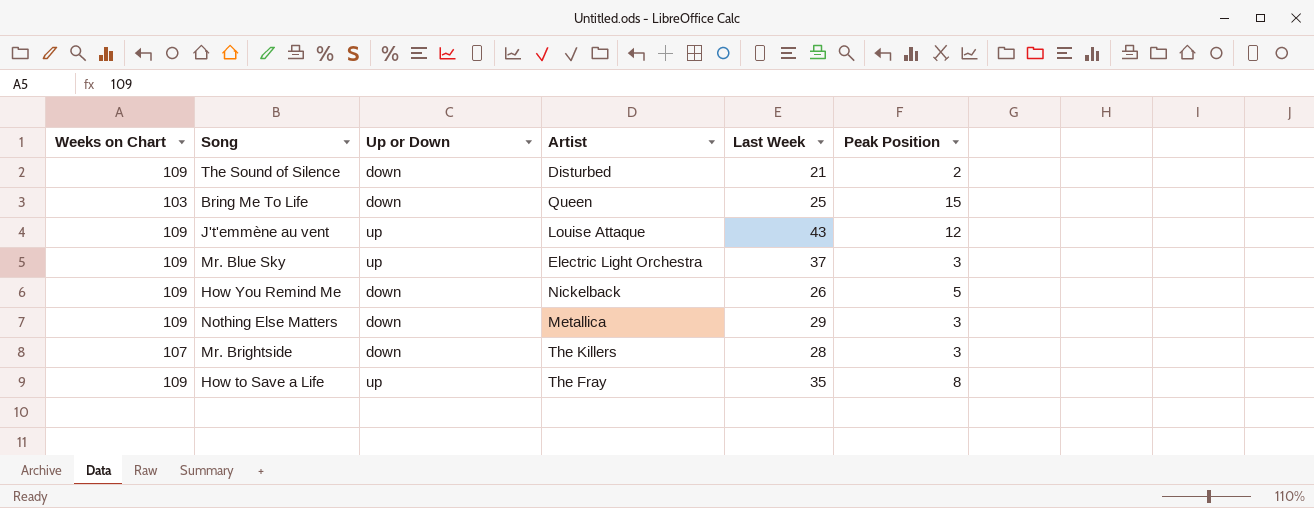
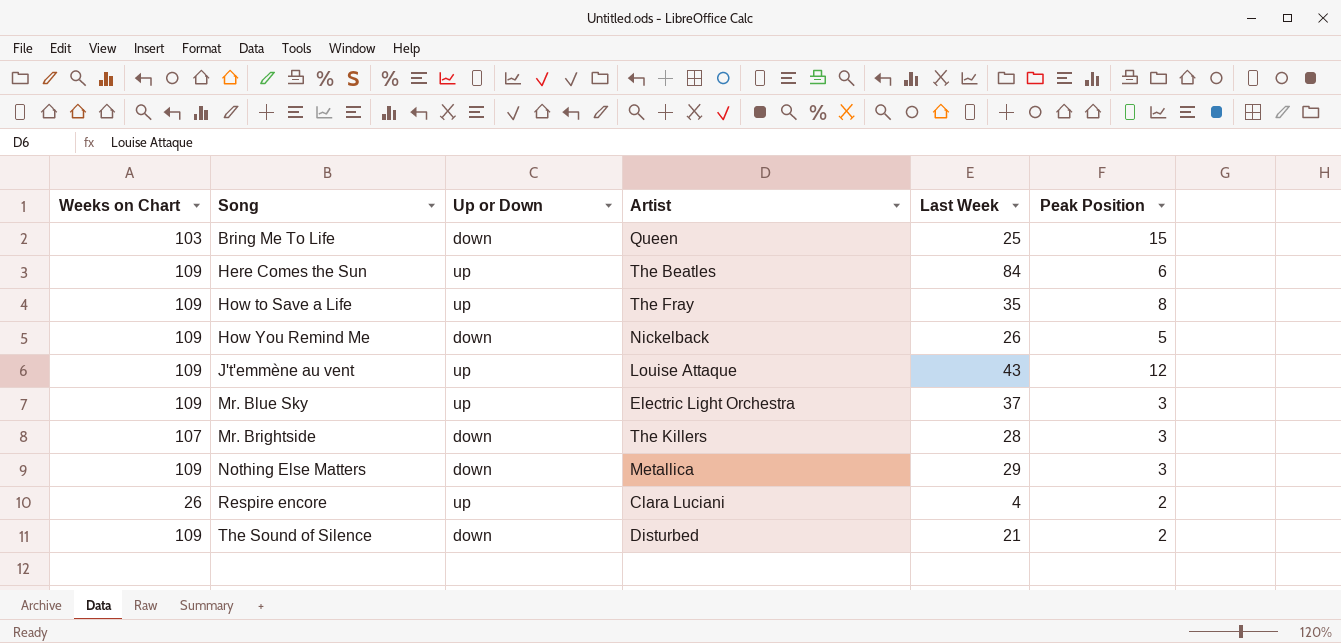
row order: none -> Song ascending
row Here Comes the Sun: none -> 109 | up | The Beatles | 84 | 6
row Respire encore: none -> 26 | up | Clara Luciani | 4 | 2

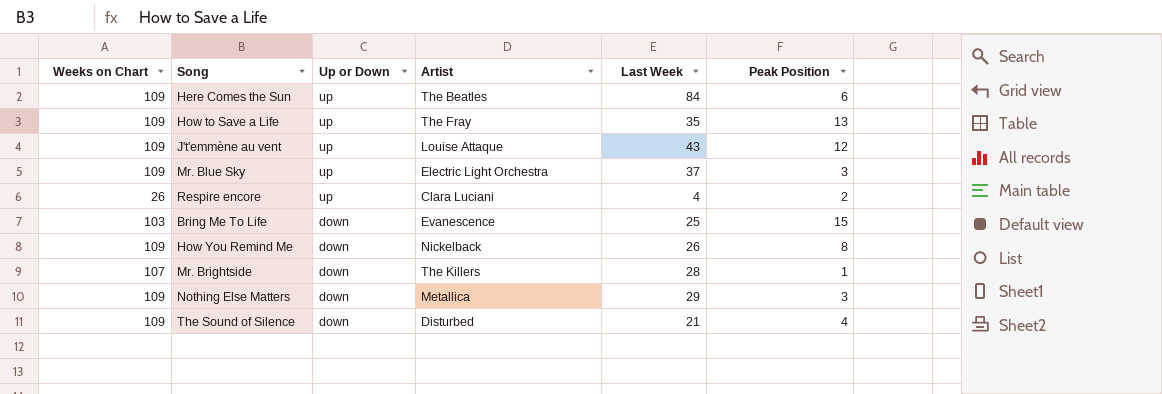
row order: Song ascending -> Up or Down descending
How to Save a Life | Peak Position: 8 -> 13
Bring Me To Life | Artist: Queen -> Evanescence
How You Remind Me | Peak Position: 5 -> 8
Mr. Brightside | Peak Position: 3 -> 1
The Sound of Silence | Peak Position: 2 -> 4

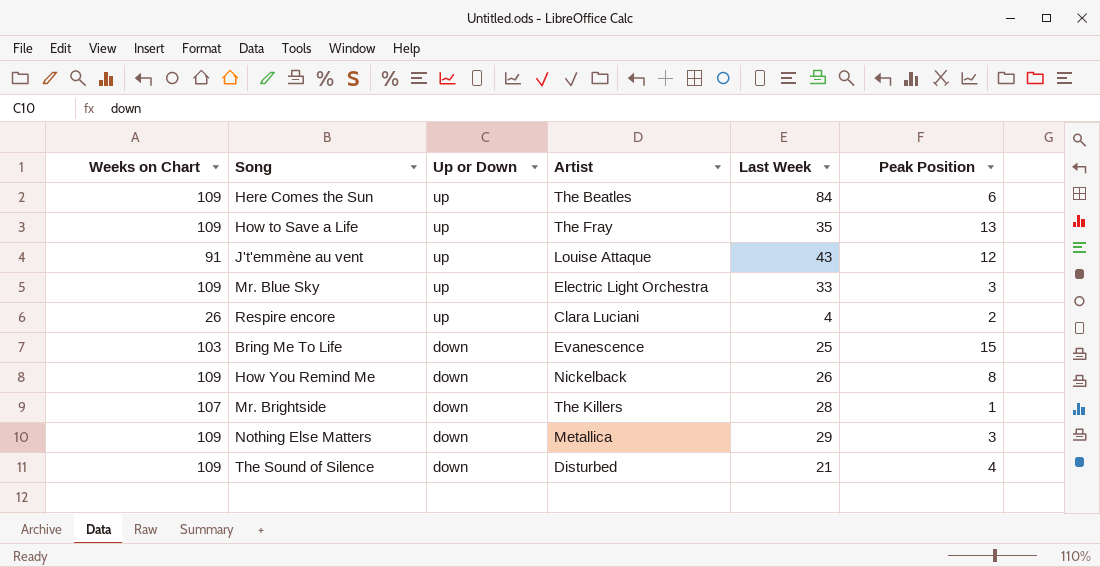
J't'emmène au vent | Weeks on Chart: 109 -> 91
Mr. Blue Sky | Last Week: 37 -> 33

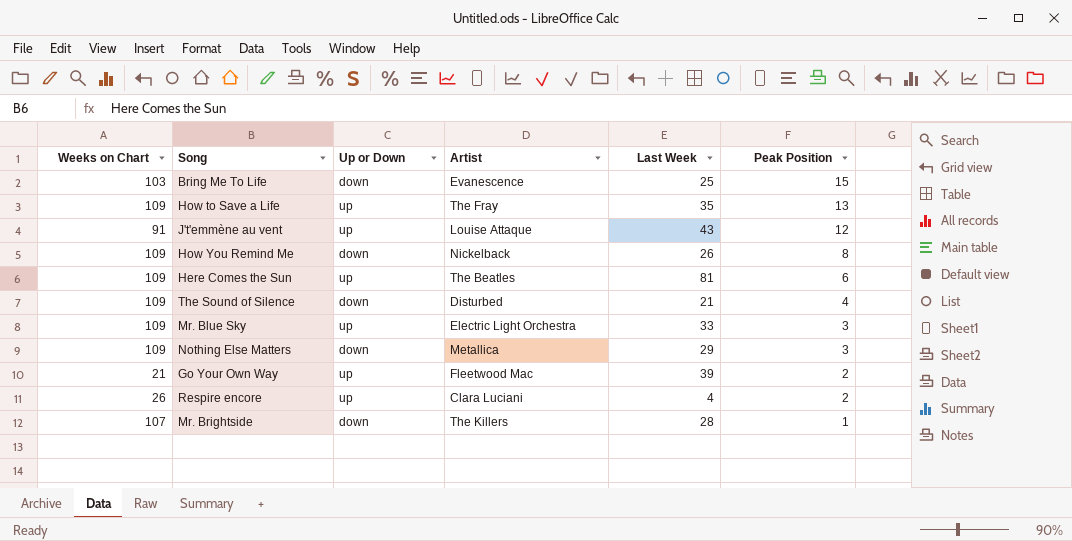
row order: Up or Down descending -> Peak Position descending
Here Comes the Sun | Last Week: 84 -> 81
row Go Your Own Way: none -> 21 | up | Fleetwood Mac | 39 | 2

